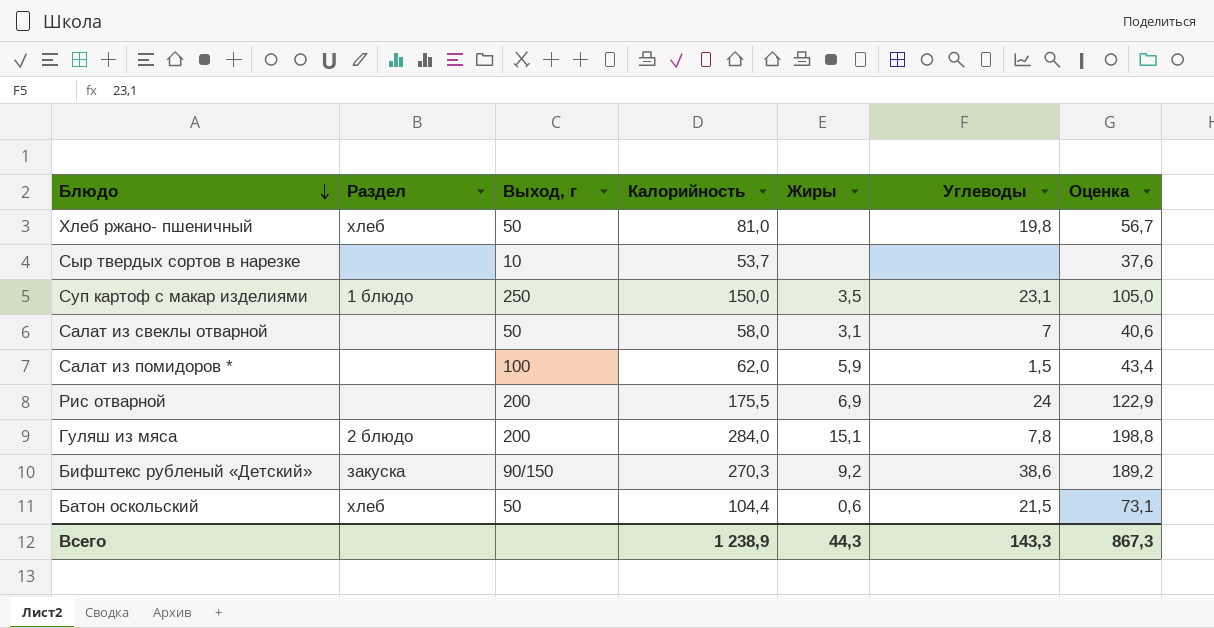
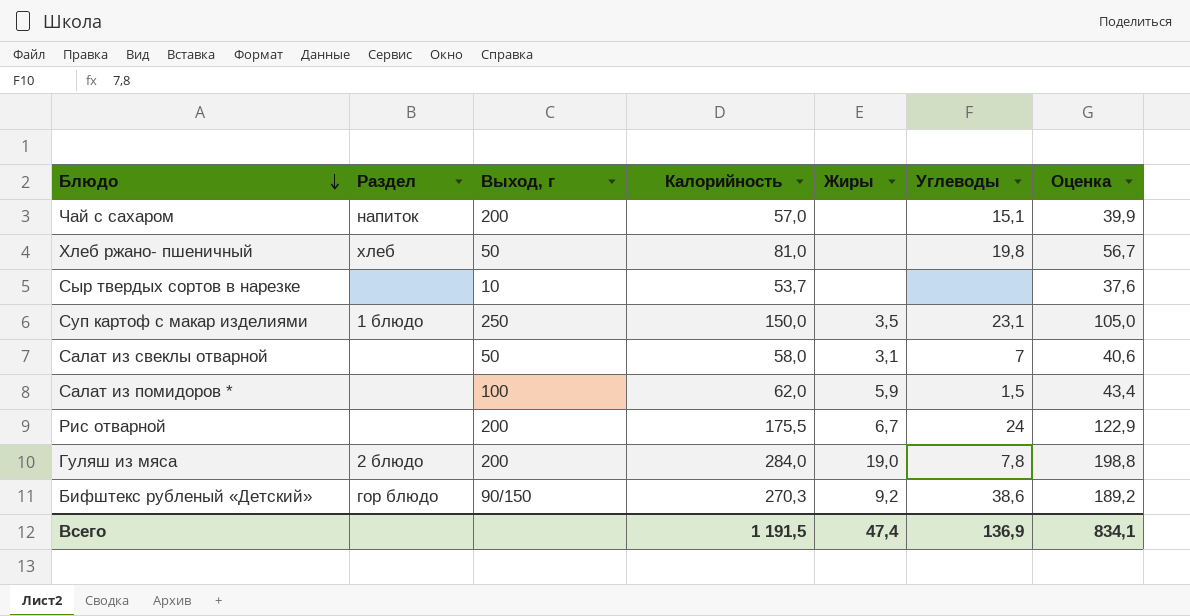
row Батон оскольский: хлеб | 50 | 104,4 | 0,6 | 21,5 | 73,1 -> none
row Чай с сахаром: none -> напиток | 200 | 57,0 | none | 15,1 | 39,9
Рис отварной | Жиры: 6,9 -> 6,7
Гуляш из мяса | Жиры: 15,1 -> 19,0
Бифштекс рубленый «Детский» | Раздел: закуска -> гор блюдо
Всего | Калорийность: 1 238,9 -> 1 191,5
Всего | Жиры: 44,3 -> 47,4
Всего | Углеводы: 143,3 -> 136,9
Всего | Оценка: 867,3 -> 834,1

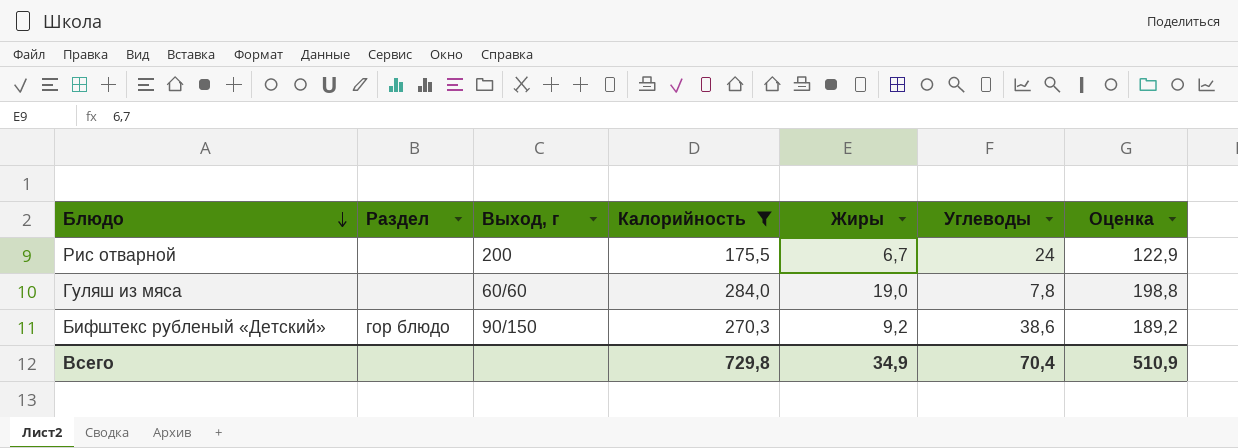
filter: none -> Калорийность >= 175,5
Гуляш из мяса | Раздел: 2 блюдо -> none
Гуляш из мяса | Выход, г: 200 -> 60/60
Всего | Калорийность: 1 191,5 -> 729,8
Всего | Жиры: 47,4 -> 34,9
Всего | Углеводы: 136,9 -> 70,4
Всего | Оценка: 834,1 -> 510,9

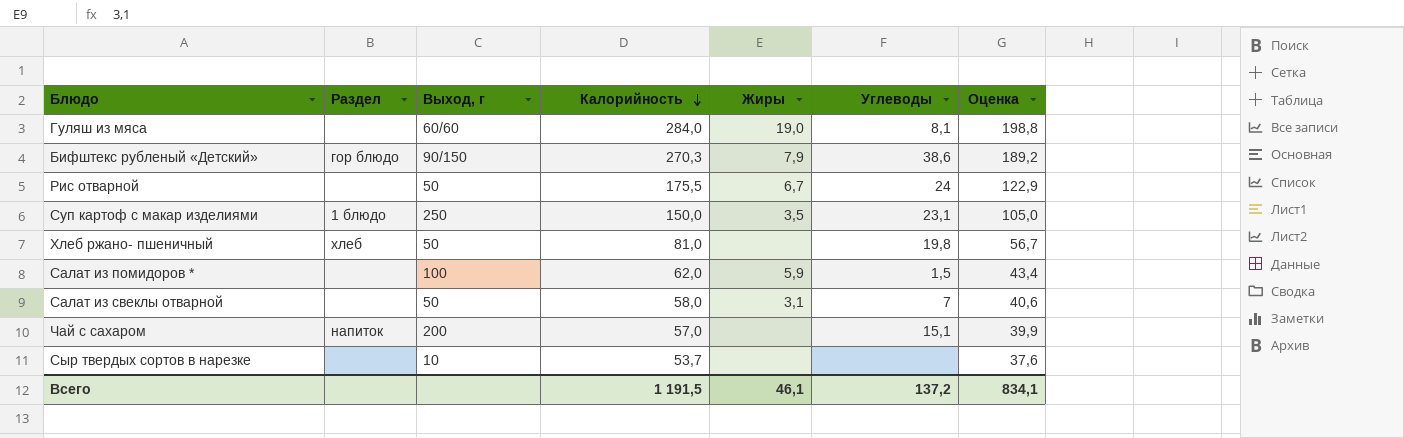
filter: Калорийность >= 175,5 -> none
row order: Блюдо descending -> Калорийность descending
Гуляш из мяса | Углеводы: 7,8 -> 8,1
Бифштекс рубленый «Детский» | Жиры: 9,2 -> 7,9
Рис отварной | Выход, г: 200 -> 50
Всего | Калорийность: 729,8 -> 1 191,5
Всего | Жиры: 34,9 -> 46,1
Всего | Углеводы: 70,4 -> 137,2
Всего | Оценка: 510,9 -> 834,1

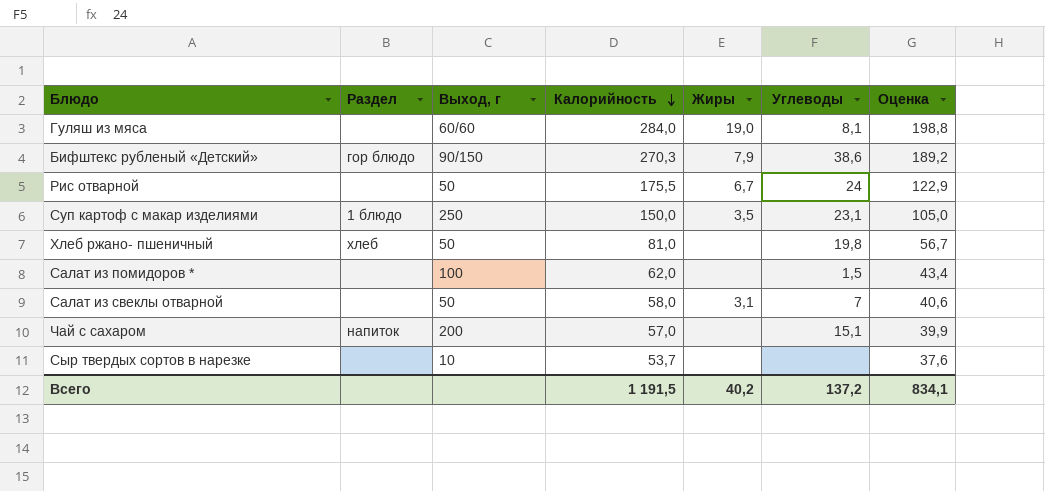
Салат из помидоров * | Жиры: 5,9 -> none
Всего | Жиры: 46,1 -> 40,2

